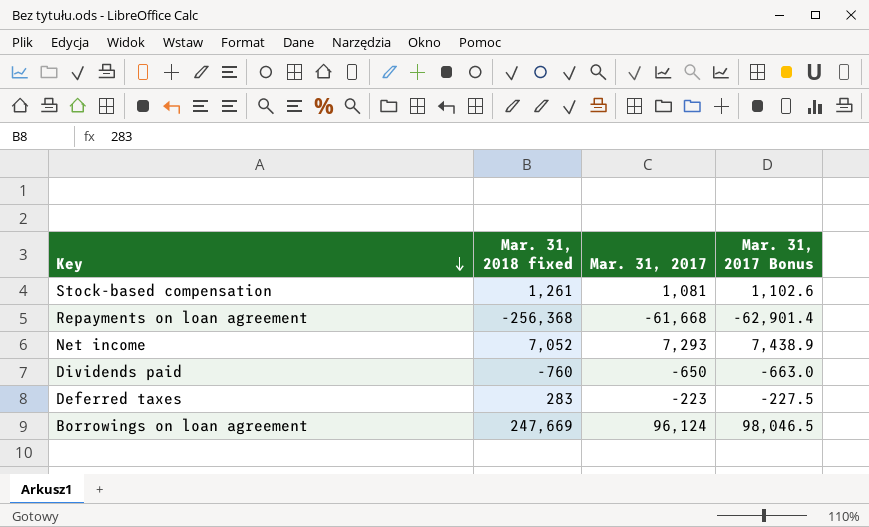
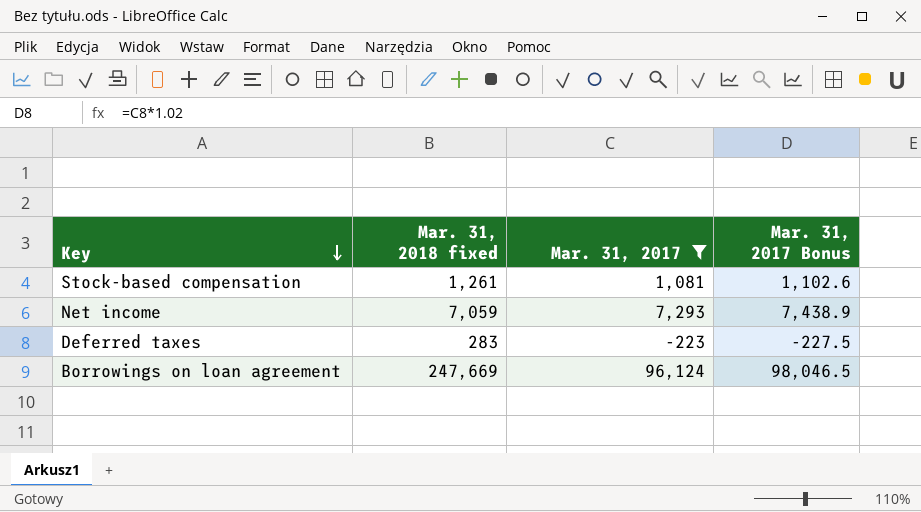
filter: none -> Mar. 31, 2017 >= -223
Net income | Mar. 31, 2018 fixed: 7,052 -> 7,059

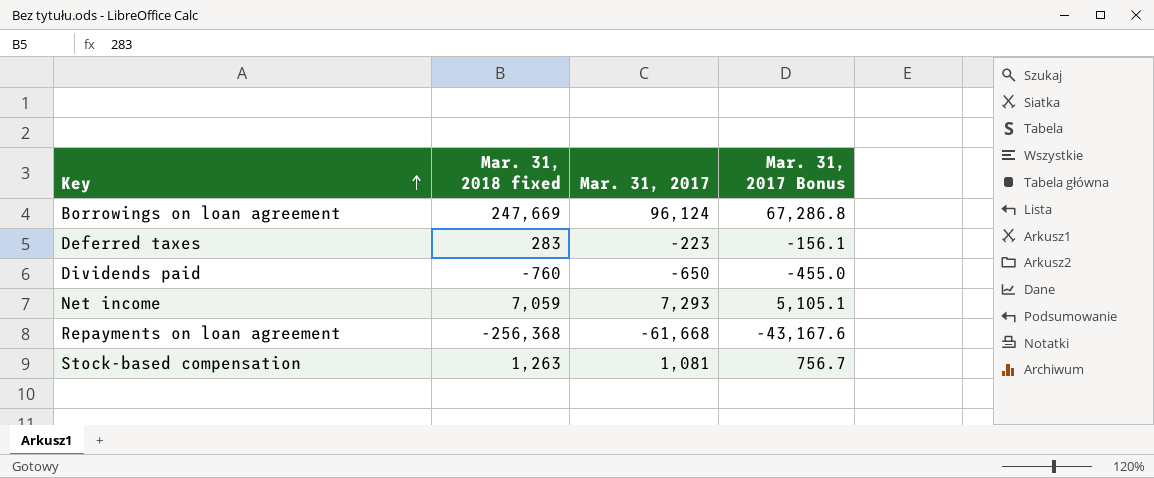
filter: Mar. 31, 2017 >= -223 -> none
row order: Key descending -> Key ascending
column Mar. 31, 2017 Bonus | formula: [Mar. 31, 2017] * 1.02 -> [Mar. 31, 2017] * 0.7
Stock-based compensation | Mar. 31, 2018 fixed: 1,261 -> 1,263

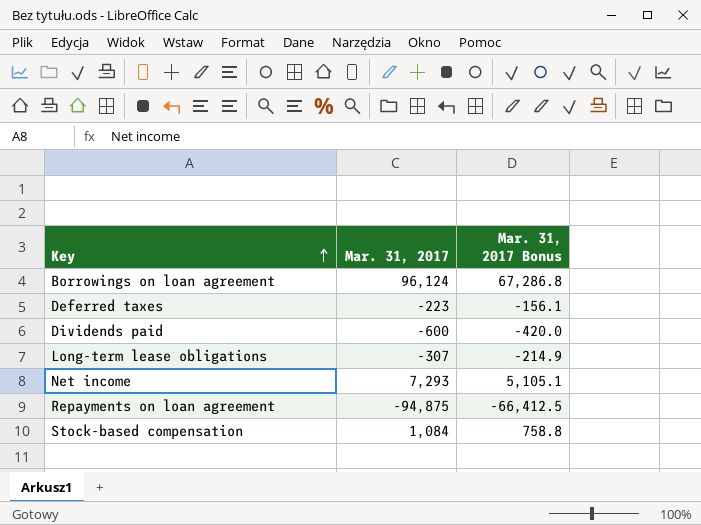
column Mar. 31, 2018 fixed | position: 2 -> none
Dividends paid | Mar. 31, 2017: -650 -> -600
Dividends paid | Mar. 31, 2017 Bonus: -455.0 -> -420.0
row Long-term lease obligations: none -> -307 | -214.9
Repayments on loan agreement | Mar. 31, 2017: -61,668 -> -94,875
Repayments on loan agreement | Mar. 31, 2017 Bonus: -43,167.6 -> -66,412.5
Stock-based compensation | Mar. 31, 2017: 1,081 -> 1,084
Stock-based compensation | Mar. 31, 2017 Bonus: 756.7 -> 758.8

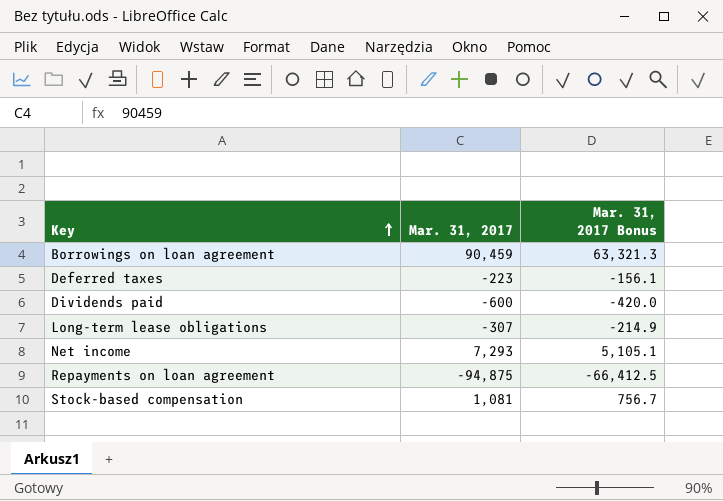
Borrowings on loan agreement | Mar. 31, 2017: 96,124 -> 90,459
Borrowings on loan agreement | Mar. 31, 2017 Bonus: 67,286.8 -> 63,321.3
Stock-based compensation | Mar. 31, 2017: 1,084 -> 1,081
Stock-based compensation | Mar. 31, 2017 Bonus: 758.8 -> 756.7

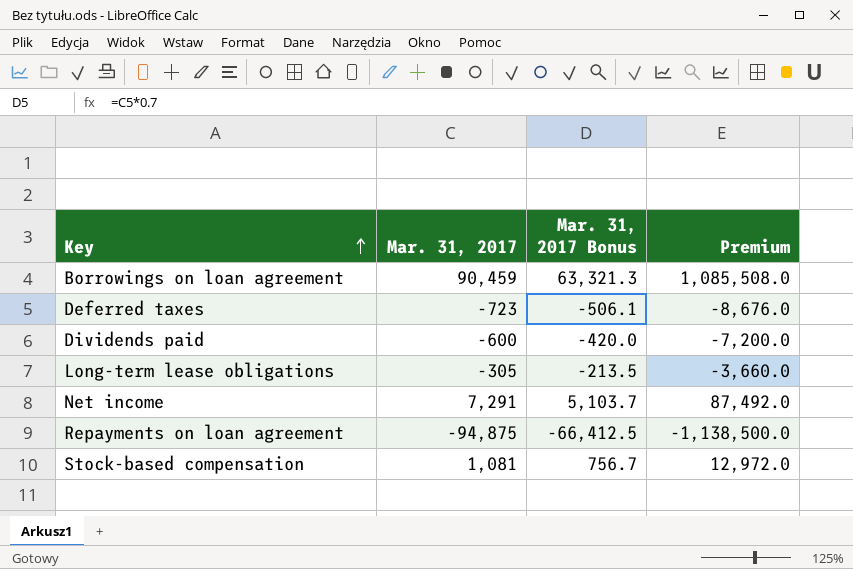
column Premium | formula: none -> [Mar. 31, 2017] * 12
Deferred taxes | Mar. 31, 2017: -223 -> -723
Deferred taxes | Mar. 31, 2017 Bonus: -156.1 -> -506.1
Long-term lease obligations | Mar. 31, 2017: -307 -> -305
Long-term lease obligations | Mar. 31, 2017 Bonus: -214.9 -> -213.5
Net income | Mar. 31, 2017: 7,293 -> 7,291
Net income | Mar. 31, 2017 Bonus: 5,105.1 -> 5,103.7

